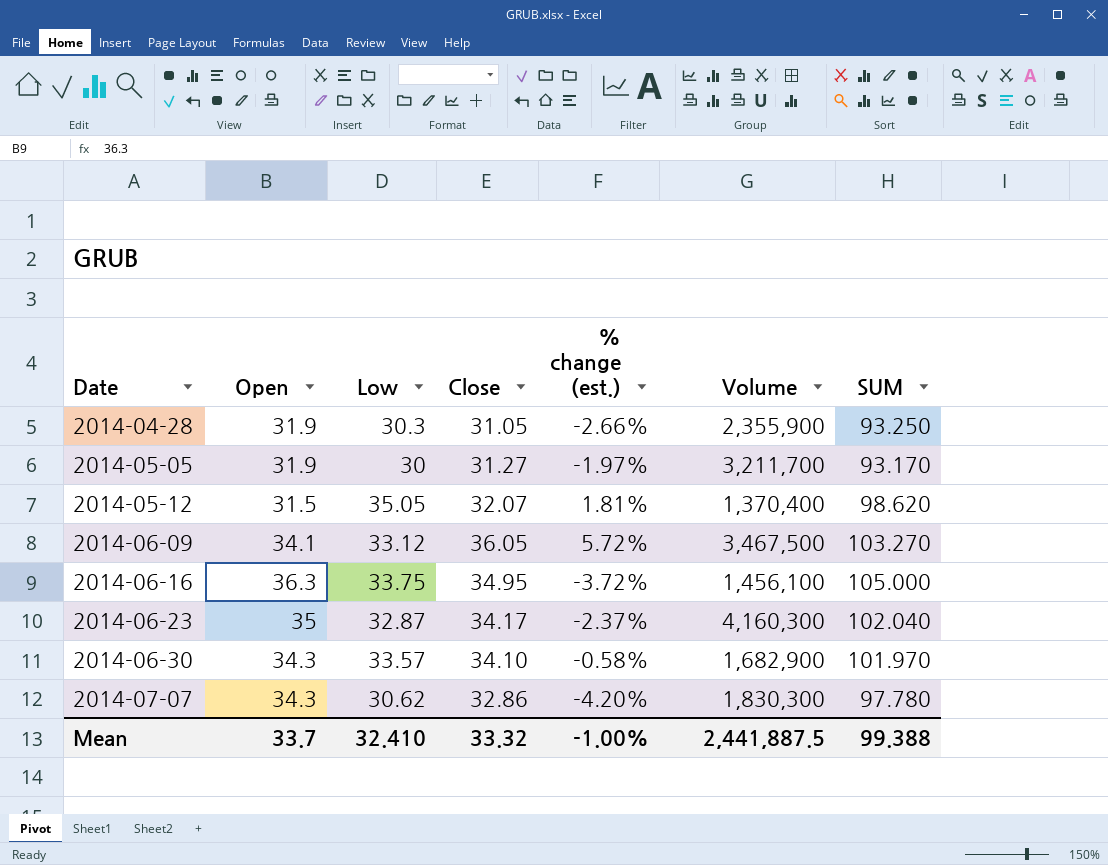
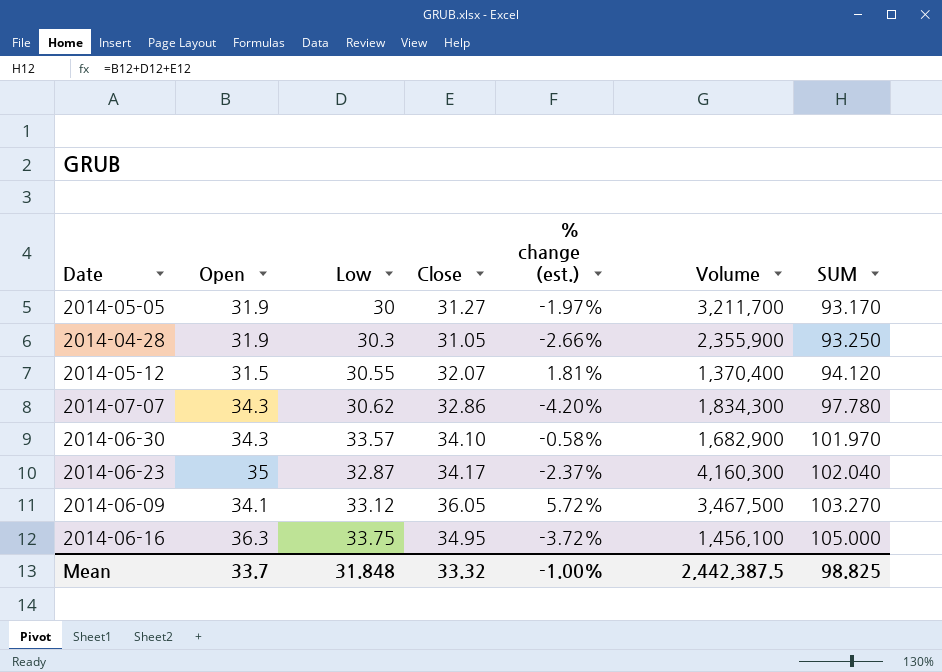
row order: Date ascending -> SUM ascending
2014-05-12 | Low: 35.05 -> 30.55
2014-05-12 | SUM: 98.620 -> 94.120
2014-07-07 | Volume: 1,830,300 -> 1,834,300
Mean | Low: 32.410 -> 31.848
Mean | Volume: 2,441,887.5 -> 2,442,387.5
Mean | SUM: 99.388 -> 98.825

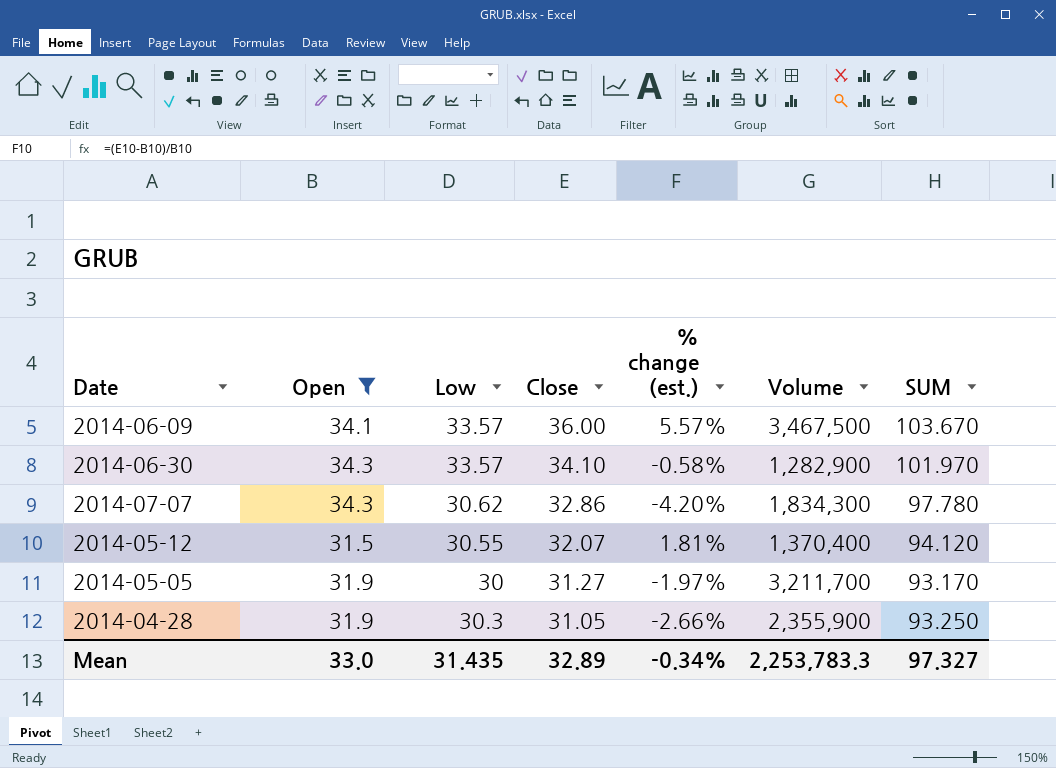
filter: none -> Open <= 34.3
row order: SUM ascending -> Close descending
2014-06-09 | Low: 33.12 -> 33.57
2014-06-09 | Close: 36.05 -> 36.00
2014-06-09 | % change (est.): 5.72% -> 5.57%
2014-06-09 | SUM: 103.270 -> 103.670
2014-06-30 | Volume: 1,682,900 -> 1,282,900
Mean | Open: 33.7 -> 33.0
Mean | Low: 31.848 -> 31.435
Mean | Close: 33.32 -> 32.89
Mean | % change (est.): -1.00% -> -0.34%
Mean | Volume: 2,442,387.5 -> 2,253,783.3
Mean | SUM: 98.825 -> 97.327

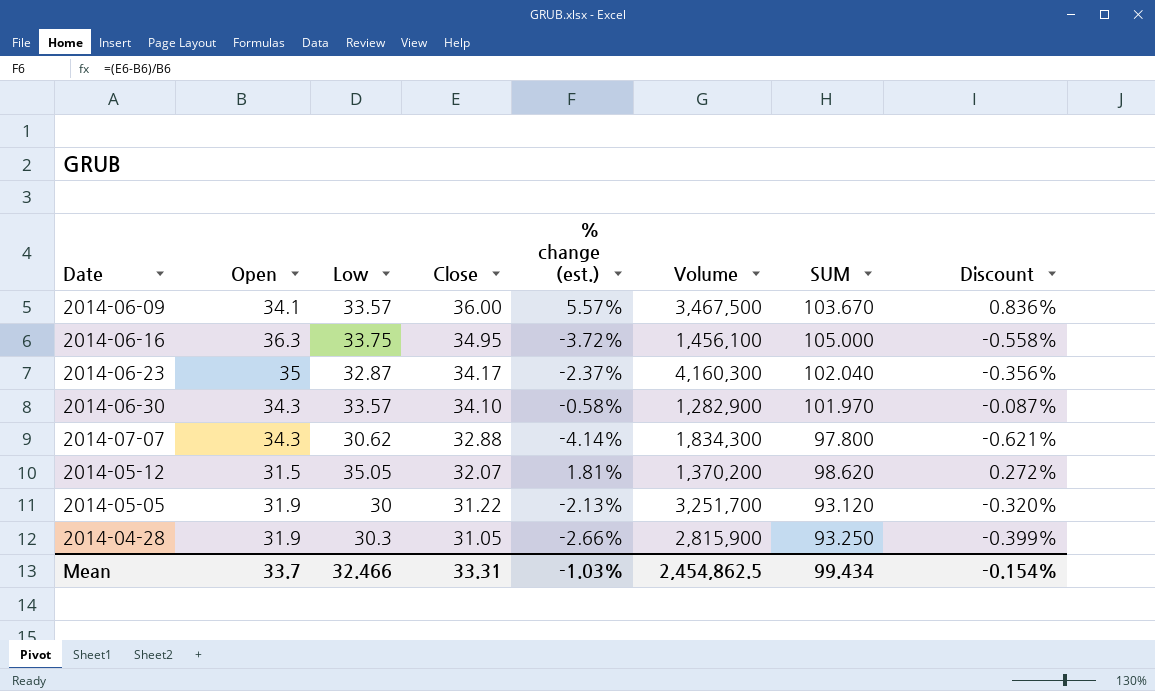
filter: Open <= 34.3 -> none
column Discount | formula: none -> [% change (est.)] * 0.15
2014-07-07 | Close: 32.86 -> 32.88
2014-07-07 | % change (est.): -4.20% -> -4.14%
2014-07-07 | SUM: 97.780 -> 97.800
2014-05-12 | Low: 30.55 -> 35.05
2014-05-12 | Volume: 1,370,400 -> 1,370,200
2014-05-12 | SUM: 94.120 -> 98.620
2014-05-05 | Close: 31.27 -> 31.22
2014-05-05 | % change (est.): -1.97% -> -2.13%
2014-05-05 | Volume: 3,211,700 -> 3,251,700
2014-05-05 | SUM: 93.170 -> 93.120
2014-04-28 | Volume: 2,355,900 -> 2,815,900
Mean | Open: 33.0 -> 33.7
Mean | Low: 31.435 -> 32.466
Mean | Close: 32.89 -> 33.31
Mean | % change (est.): -0.34% -> -1.03%
Mean | Volume: 2,253,783.3 -> 2,454,862.5
Mean | SUM: 97.327 -> 99.434

